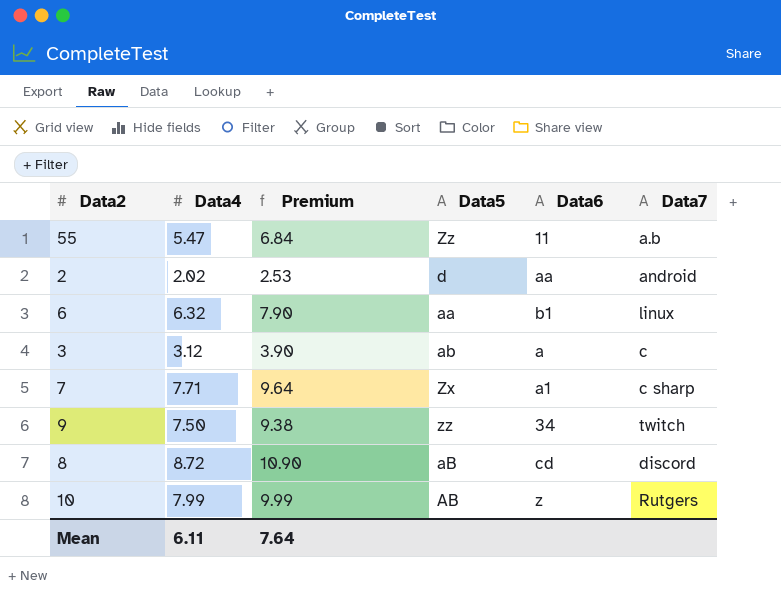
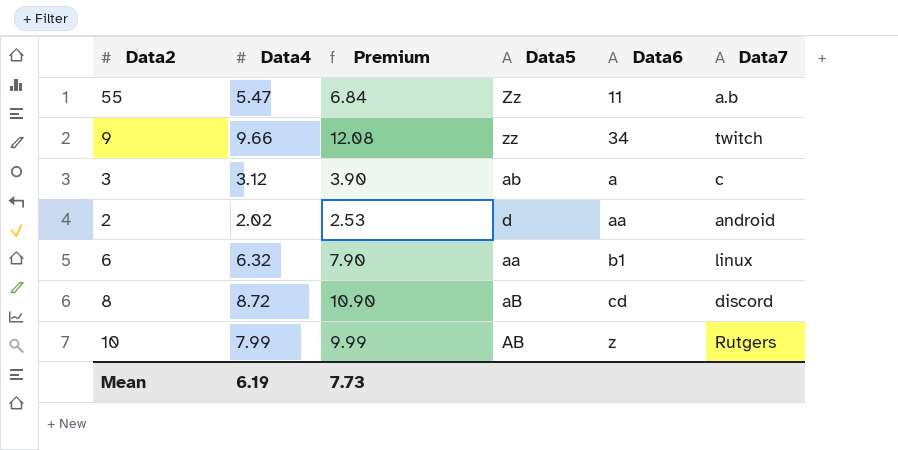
row order: none -> Data6 ascending
row 7: 7.71 | 9.64 | Zx | a1 | c sharp -> none
9 | Data4: 7.50 -> 9.66
9 | Premium: 9.38 -> 12.08
Mean | Data4: 6.11 -> 6.19
Mean | Premium: 7.64 -> 7.73

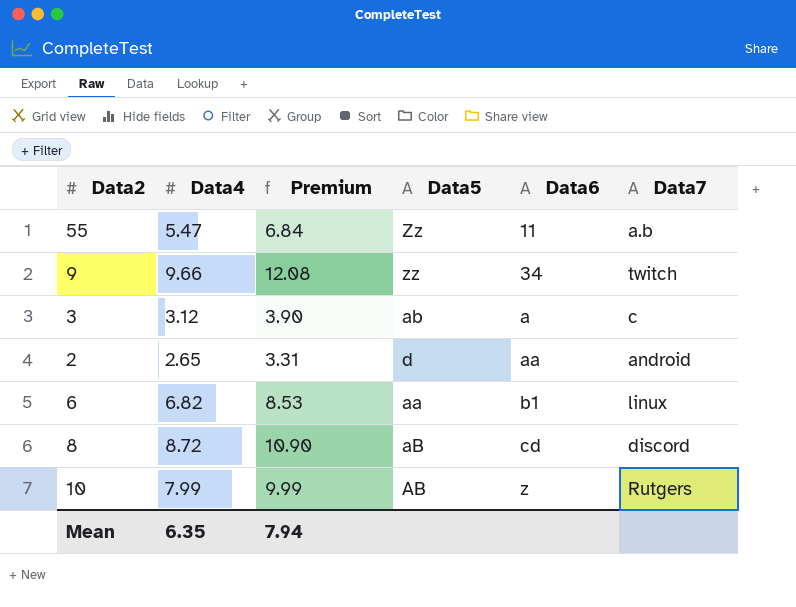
2 | Data4: 2.02 -> 2.65
2 | Premium: 2.53 -> 3.31
6 | Data4: 6.32 -> 6.82
6 | Premium: 7.90 -> 8.53
Mean | Data4: 6.19 -> 6.35
Mean | Premium: 7.73 -> 7.94

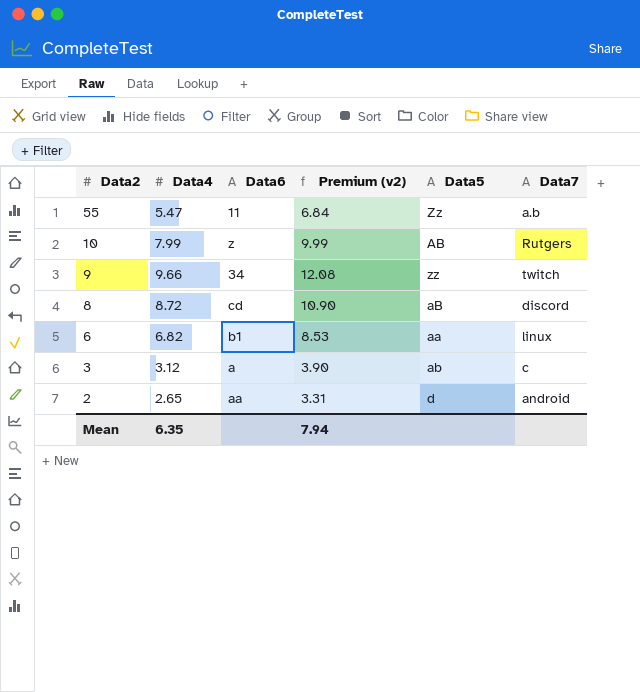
row order: Data6 ascending -> Data2 descending
column Data6 | position: 5 -> 3
column name: Premium -> Premium (v2)

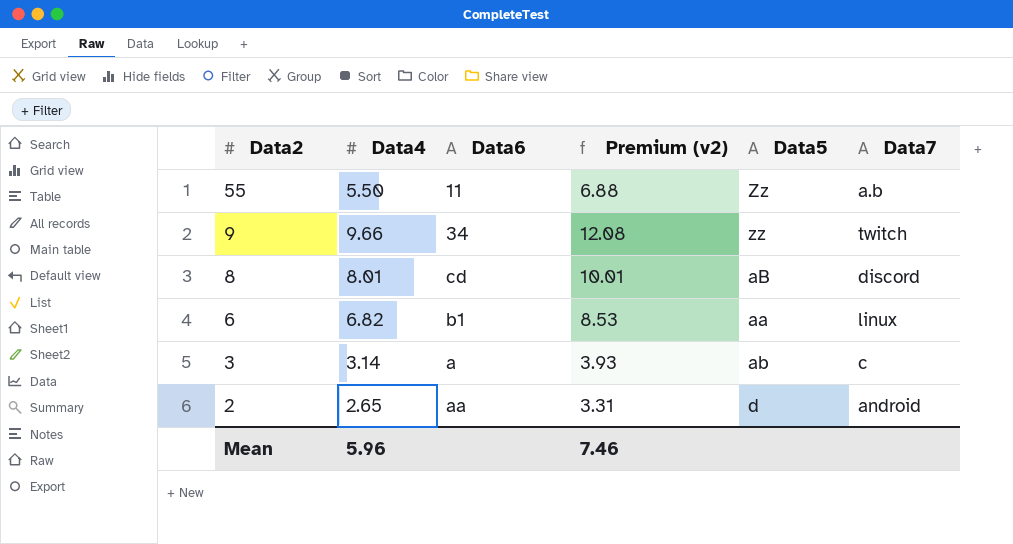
row 10: 7.99 | z | 9.99 | AB | Rutgers -> none
55 | Data4: 5.47 -> 5.50
55 | Premium (v2): 6.84 -> 6.88
8 | Data4: 8.72 -> 8.01
8 | Premium (v2): 10.90 -> 10.01
3 | Data4: 3.12 -> 3.14
3 | Premium (v2): 3.90 -> 3.93
Mean | Data4: 6.35 -> 5.96
Mean | Premium (v2): 7.94 -> 7.46

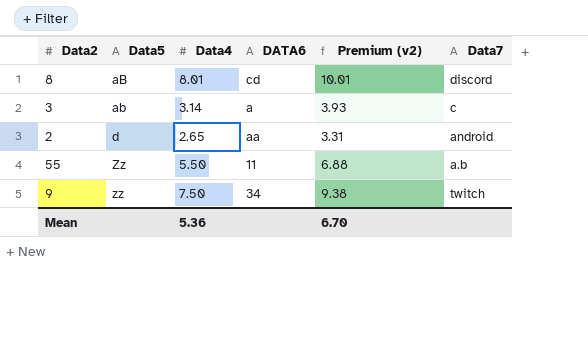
row order: Data2 descending -> Data5 ascending
column Data5 | position: 5 -> 2
column name: Data6 -> DATA6
row 6: 6.82 | b1 | 8.53 | aa | linux -> none
9 | Data4: 9.66 -> 7.50
9 | Premium (v2): 12.08 -> 9.38
Mean | Data4: 5.96 -> 5.36
Mean | Premium (v2): 7.46 -> 6.70

